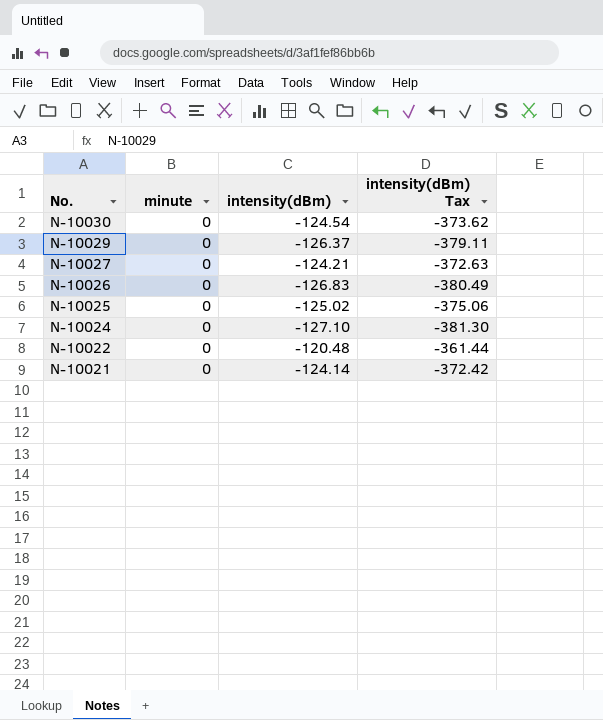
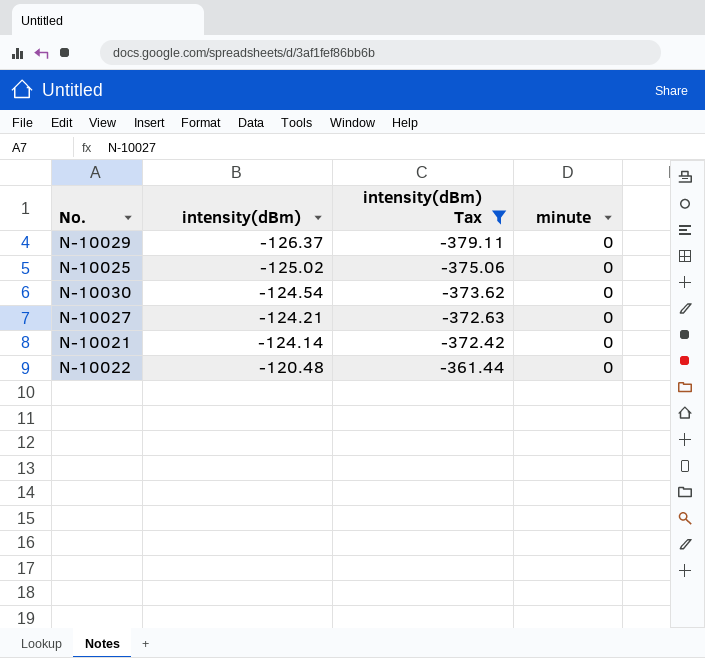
filter: none -> intensity(dBm) Tax >= -379.11
row order: No. descending -> intensity(dBm) ascending
column minute | position: 2 -> 4

